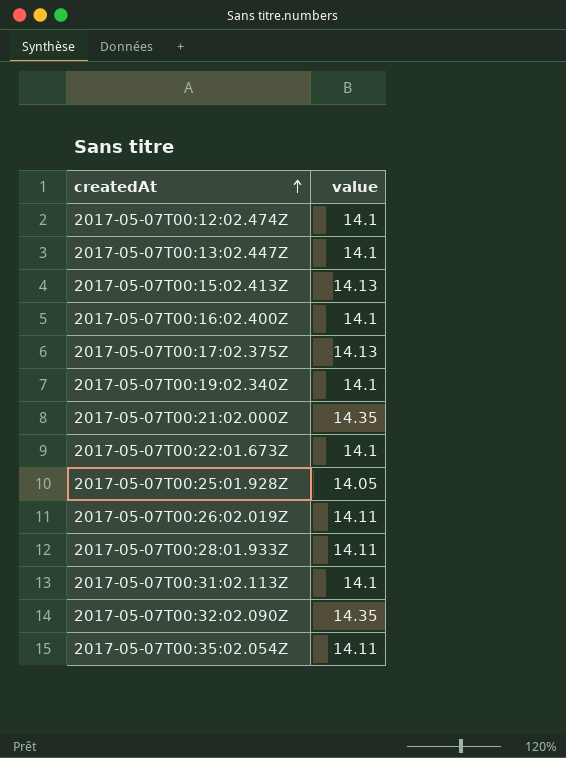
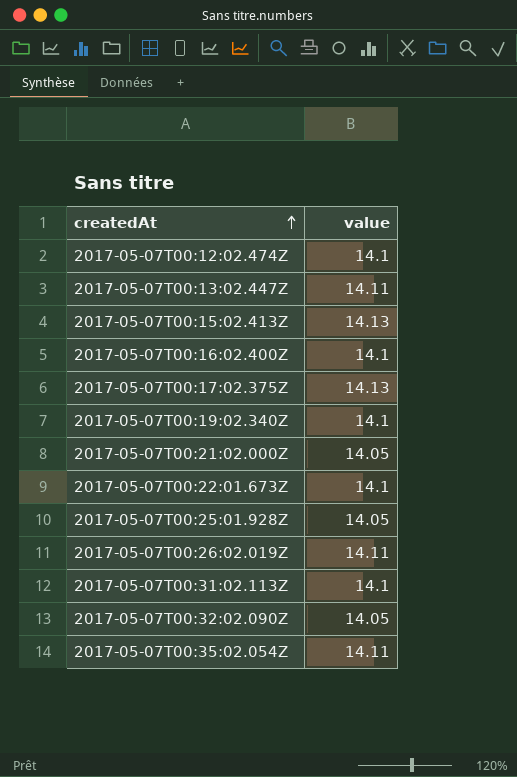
row 2017-05-07T00:28:01.933Z: 14.11 -> none
2017-05-07T00:13:02.447Z | value: 14.1 -> 14.11
2017-05-07T00:21:02.000Z | value: 14.35 -> 14.05
2017-05-07T00:32:02.090Z | value: 14.35 -> 14.05

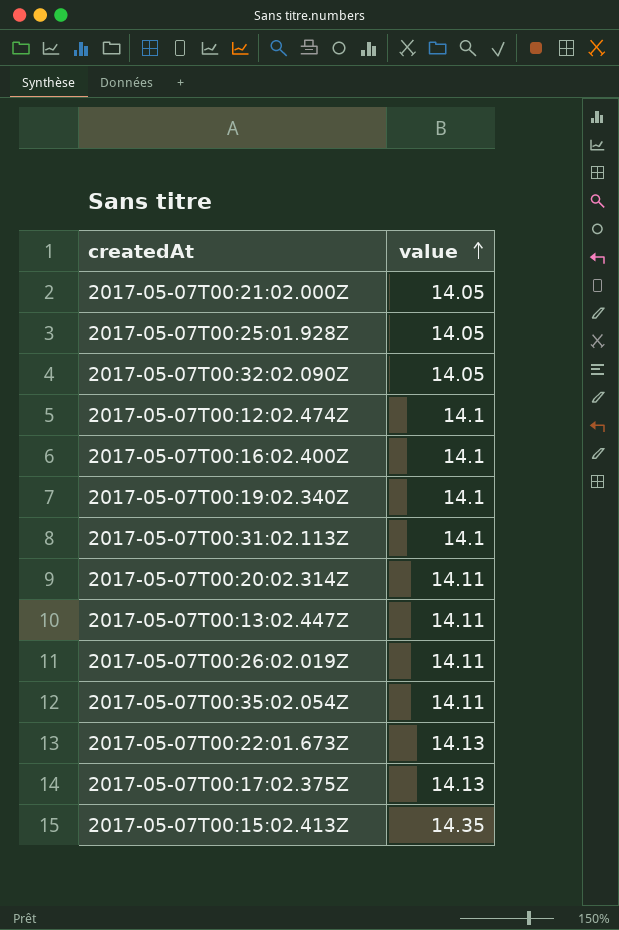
row order: createdAt ascending -> value ascending
row 2017-05-07T00:20:02.314Z: none -> 14.11
2017-05-07T00:22:01.673Z | value: 14.1 -> 14.13
2017-05-07T00:15:02.413Z | value: 14.13 -> 14.35

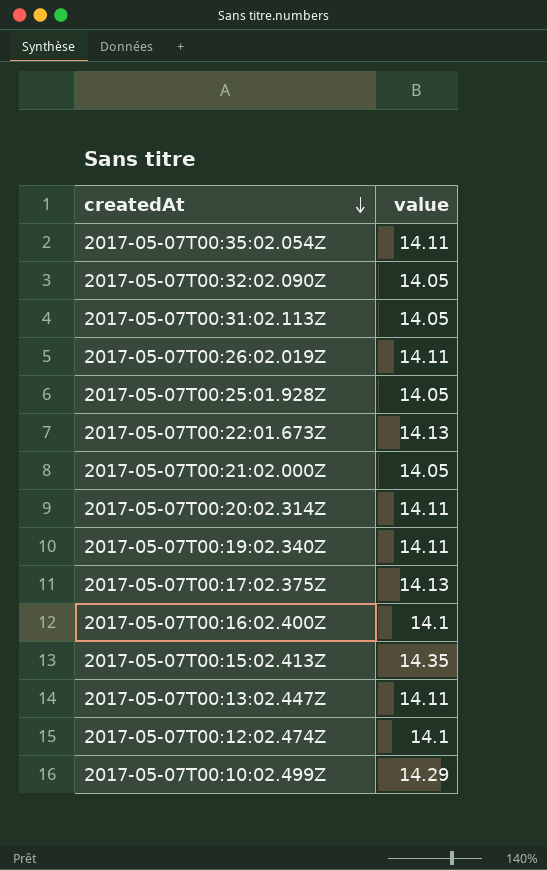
row order: value ascending -> createdAt descending
2017-05-07T00:31:02.113Z | value: 14.1 -> 14.05
2017-05-07T00:19:02.340Z | value: 14.1 -> 14.11
row 2017-05-07T00:10:02.499Z: none -> 14.29

